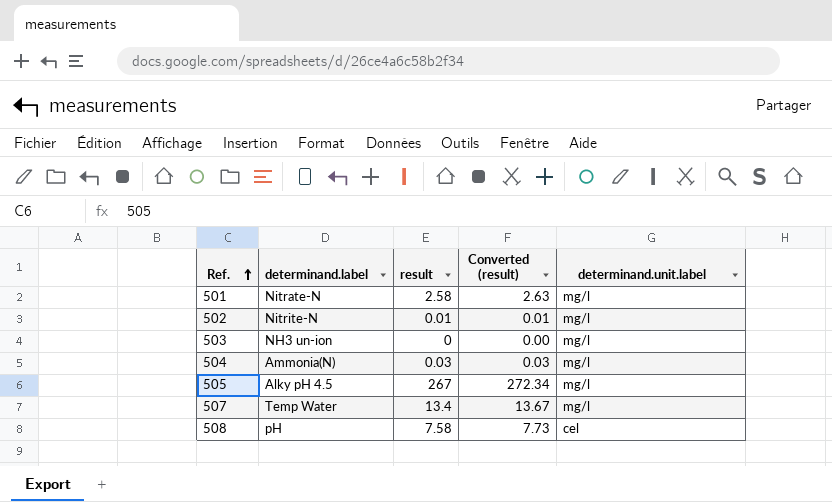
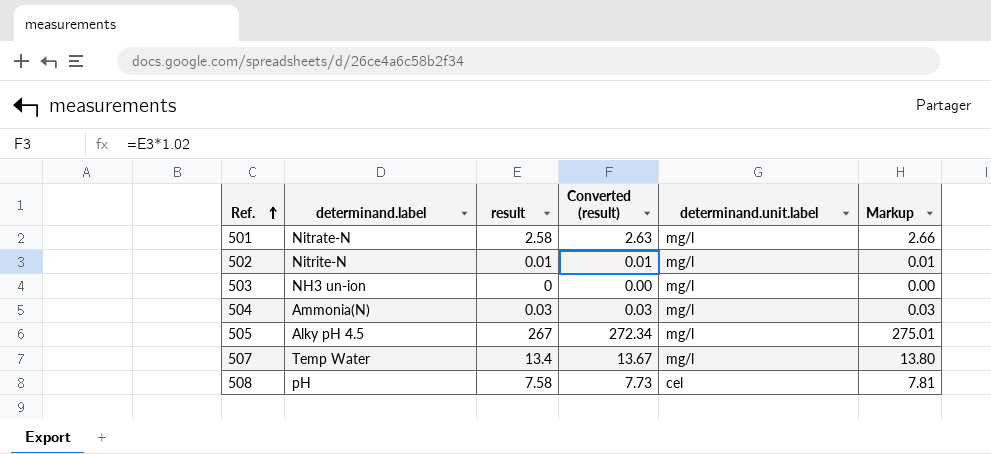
column Markup | formula: none -> [result] * 1.03

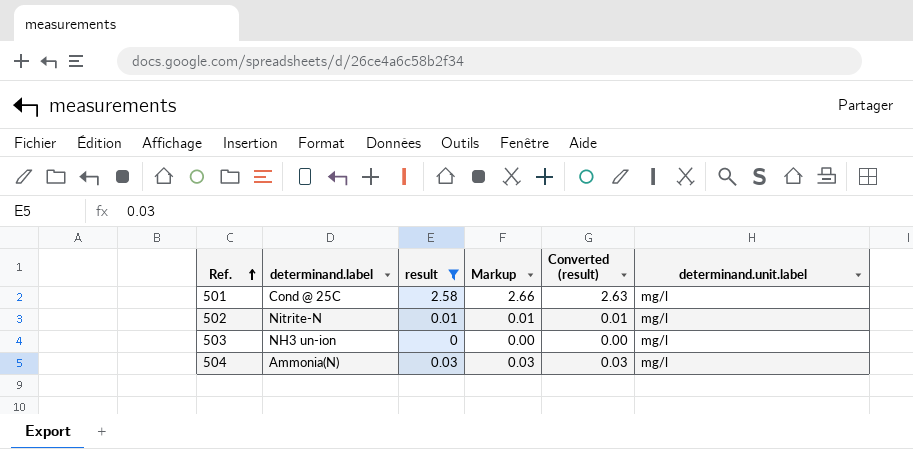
filter: none -> result <= 2.58
column Markup | position: 6 -> 4
501 | determinand.label: Nitrate-N -> Cond @ 25C

